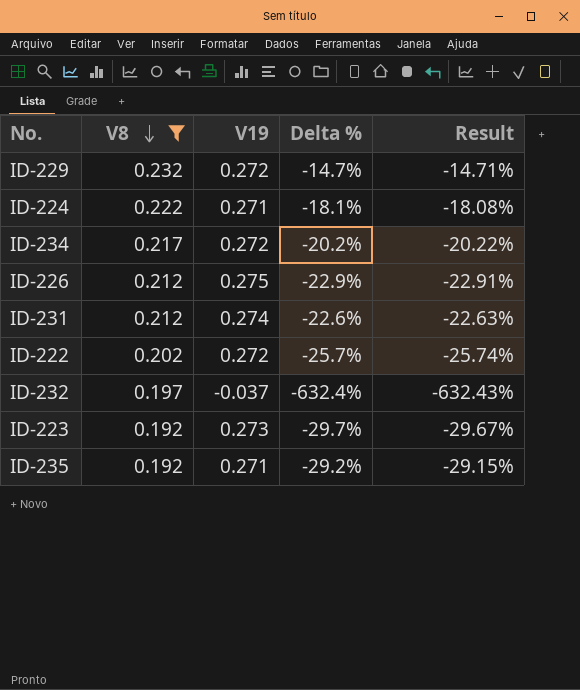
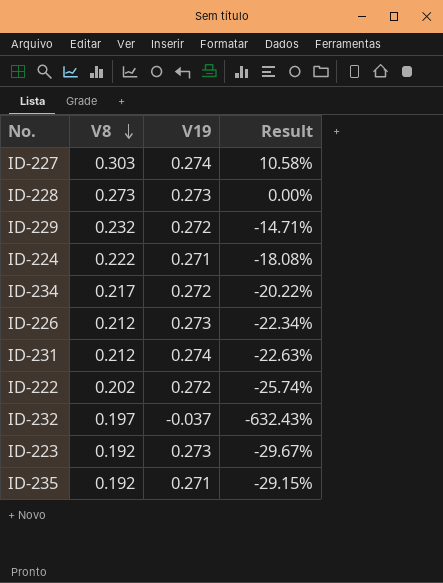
filter: V8 <= 0.232 -> none
column Delta % | formula: ([V8] - [V19]) / [V19] -> none
ID-226 | V19: 0.275 -> 0.273
ID-226 | Result: -22.91% -> -22.34%

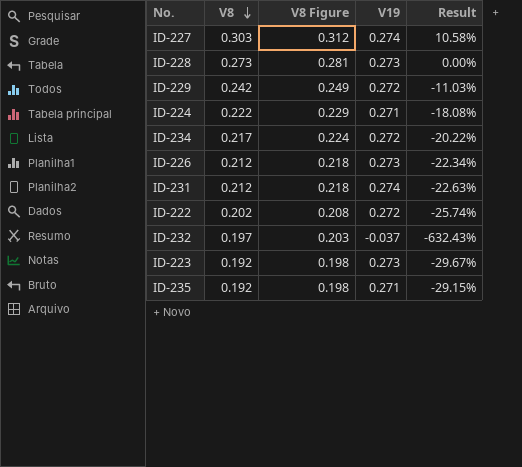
column V8 Figure | formula: none -> [V8] * 1.03
ID-229 | V8: 0.232 -> 0.242
ID-229 | Result: -14.71% -> -11.03%

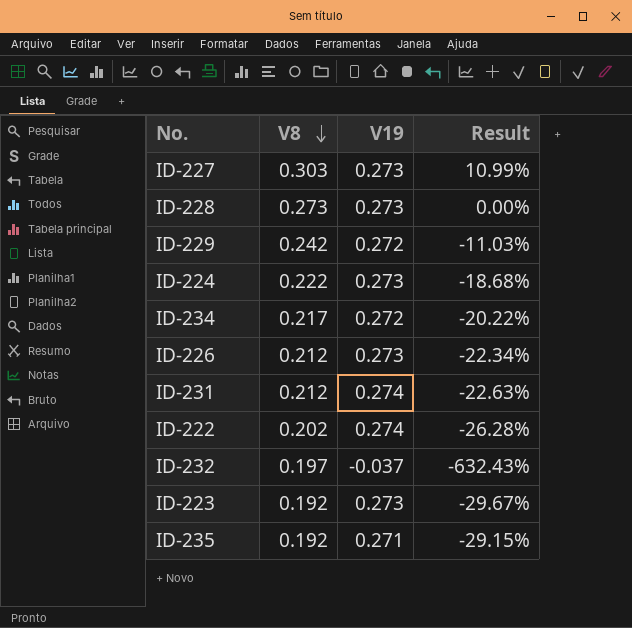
column V8 Figure | formula: [V8] * 1.03 -> none
ID-227 | V19: 0.274 -> 0.273
ID-227 | Result: 10.58% -> 10.99%
ID-224 | V19: 0.271 -> 0.273
ID-224 | Result: -18.08% -> -18.68%
ID-222 | V19: 0.272 -> 0.274
ID-222 | Result: -25.74% -> -26.28%

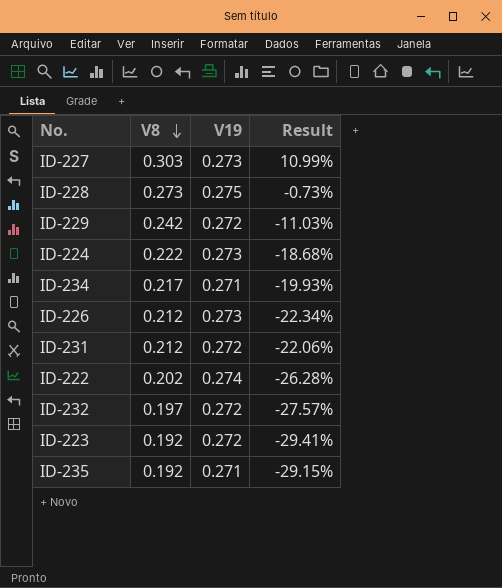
ID-228 | V19: 0.273 -> 0.275
ID-228 | Result: 0.00% -> -0.73%
ID-234 | V19: 0.272 -> 0.271
ID-234 | Result: -20.22% -> -19.93%
ID-231 | V19: 0.274 -> 0.272
ID-231 | Result: -22.63% -> -22.06%
ID-232 | V19: -0.037 -> 0.272
ID-232 | Result: -632.43% -> -27.57%
ID-223 | V19: 0.273 -> 0.272
ID-223 | Result: -29.67% -> -29.41%

